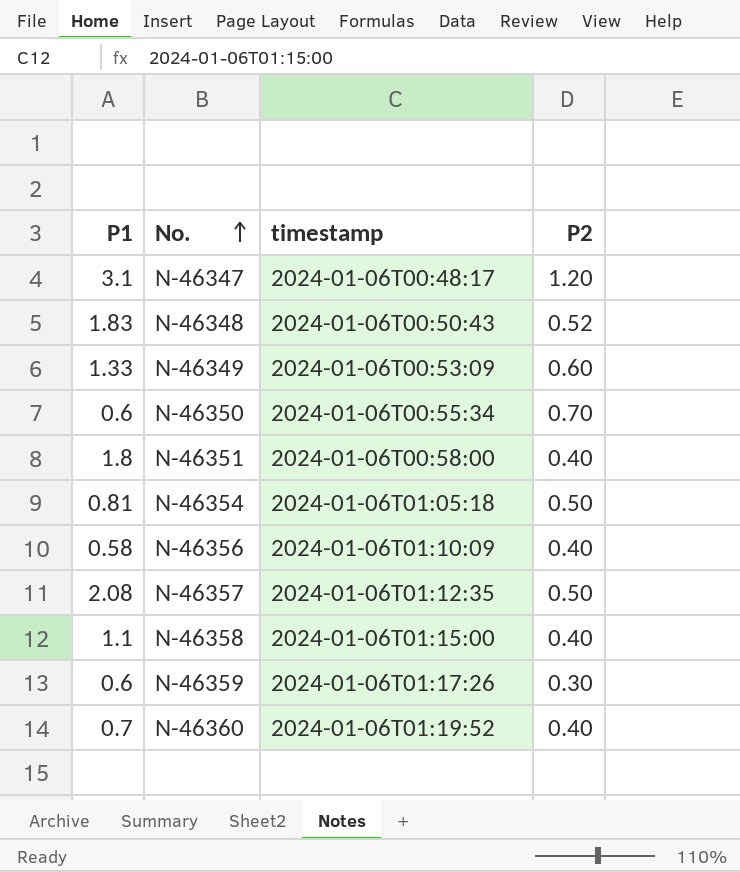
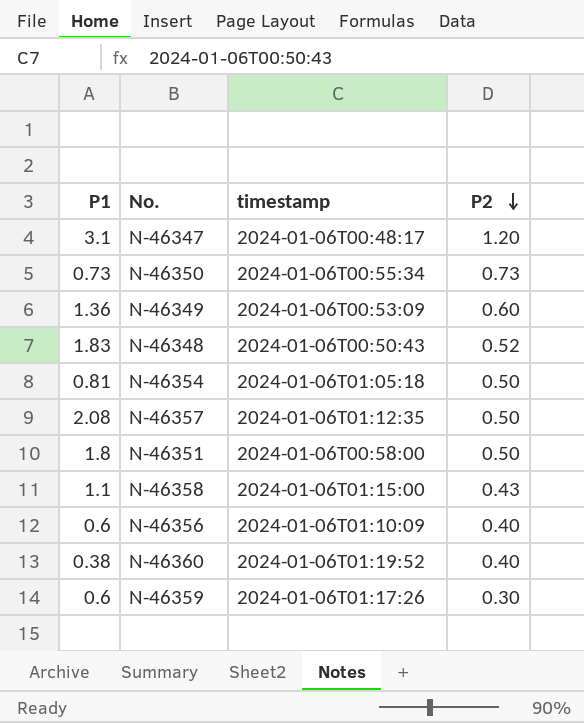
row order: No. ascending -> P2 descending
N-46350 | P1: 0.6 -> 0.73
N-46350 | P2: 0.70 -> 0.73
N-46349 | P1: 1.33 -> 1.36
N-46351 | P2: 0.40 -> 0.50
N-46358 | P2: 0.40 -> 0.43
N-46356 | P1: 0.58 -> 0.6
N-46360 | P1: 0.7 -> 0.38

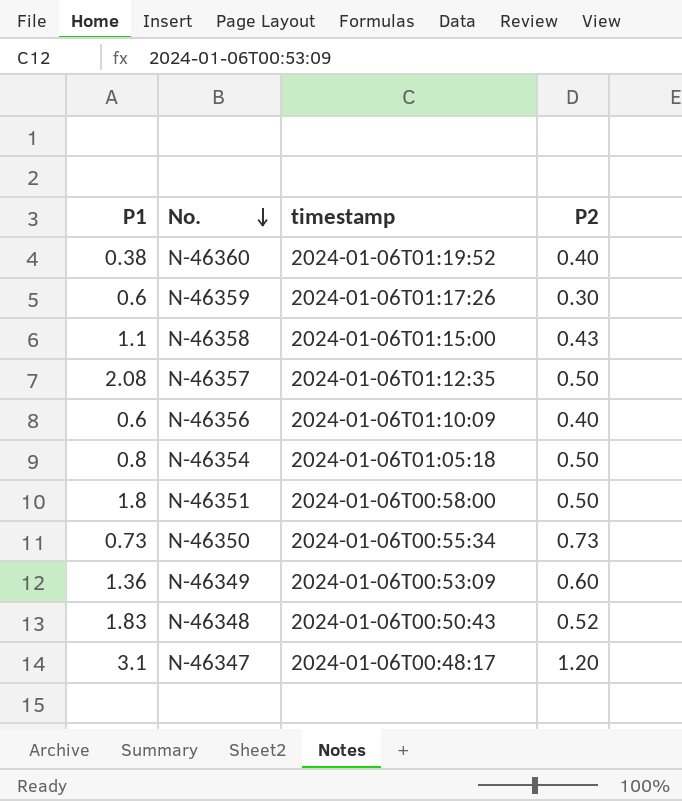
row order: P2 descending -> No. descending
N-46354 | P1: 0.81 -> 0.8

